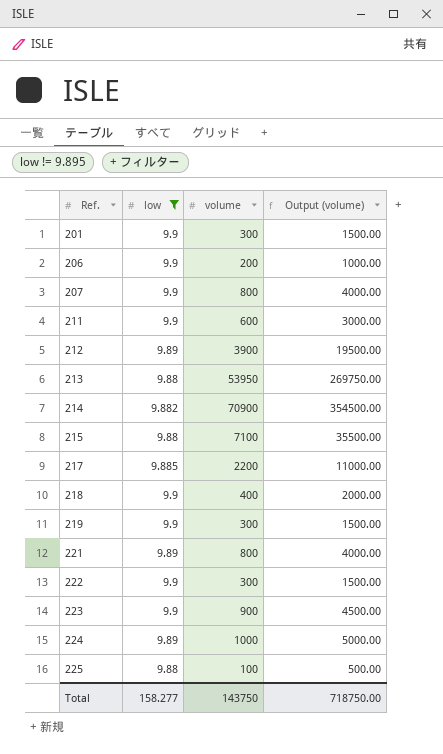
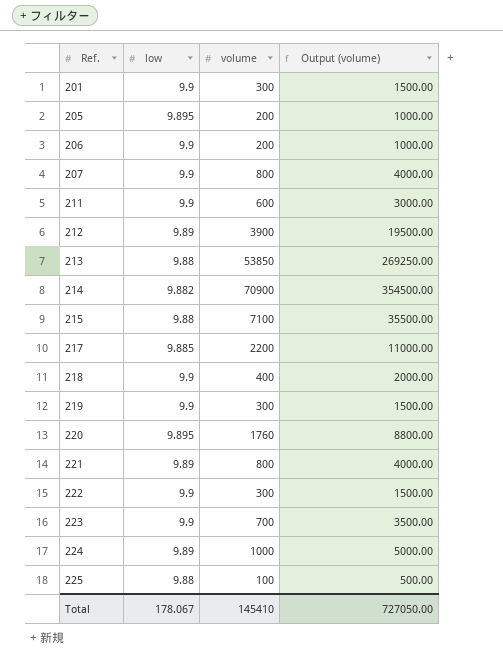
filter: low != 9.895 -> none
213 | volume: 53950 -> 53850
213 | Output (volume): 269750.00 -> 269250.00
223 | volume: 900 -> 700
223 | Output (volume): 4500.00 -> 3500.00
Total | low: 158.277 -> 178.067
Total | volume: 143750 -> 145410
Total | Output (volume): 718750.00 -> 727050.00

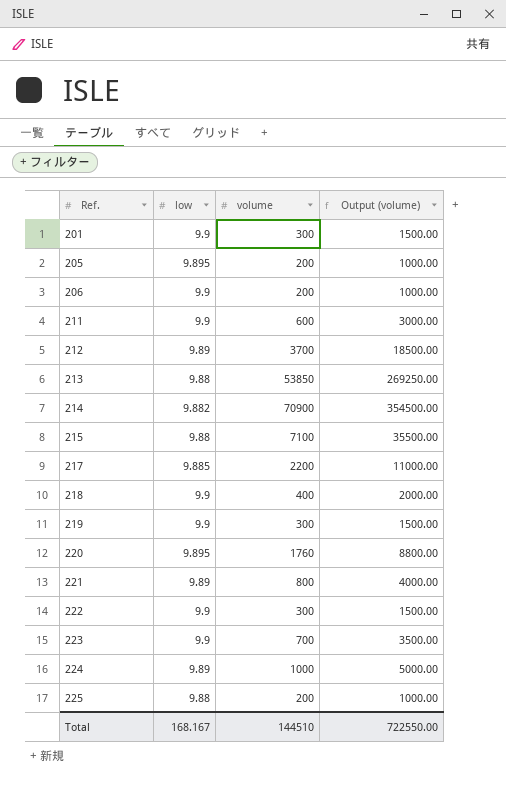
row 207: 9.9 | 800 | 4000.00 -> none
212 | volume: 3900 -> 3700
212 | Output (volume): 19500.00 -> 18500.00
225 | volume: 100 -> 200
225 | Output (volume): 500.00 -> 1000.00
Total | low: 178.067 -> 168.167
Total | volume: 145410 -> 144510
Total | Output (volume): 727050.00 -> 722550.00

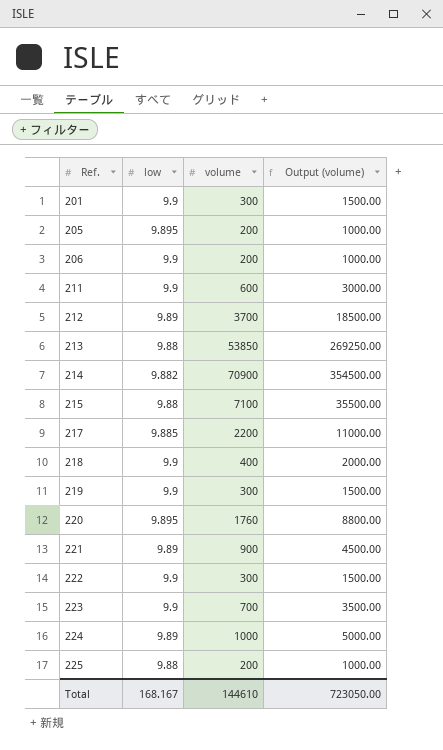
221 | volume: 800 -> 900
221 | Output (volume): 4000.00 -> 4500.00
Total | volume: 144510 -> 144610
Total | Output (volume): 722550.00 -> 723050.00

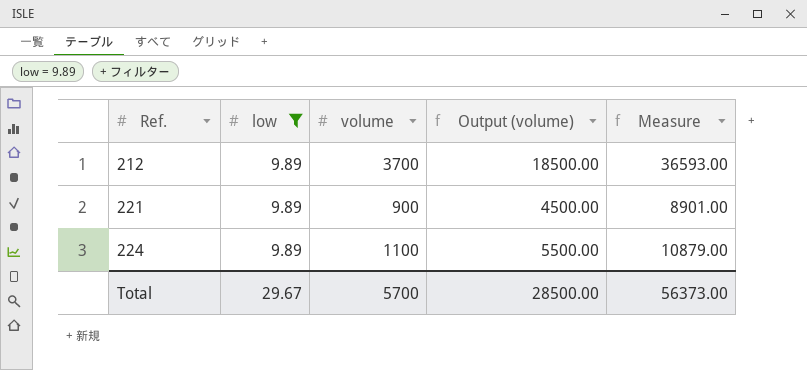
filter: none -> low = 9.89
column Measure | formula: none -> [low] * [volume]
224 | volume: 1000 -> 1100
224 | Output (volume): 5000.00 -> 5500.00
Total | low: 168.167 -> 29.67
Total | volume: 144610 -> 5700
Total | Output (volume): 723050.00 -> 28500.00

